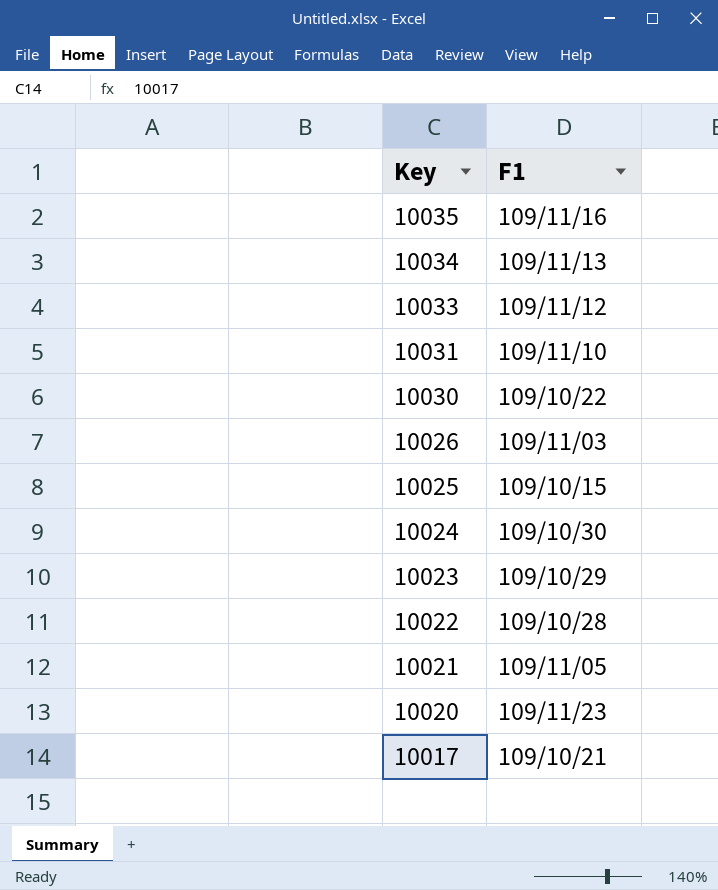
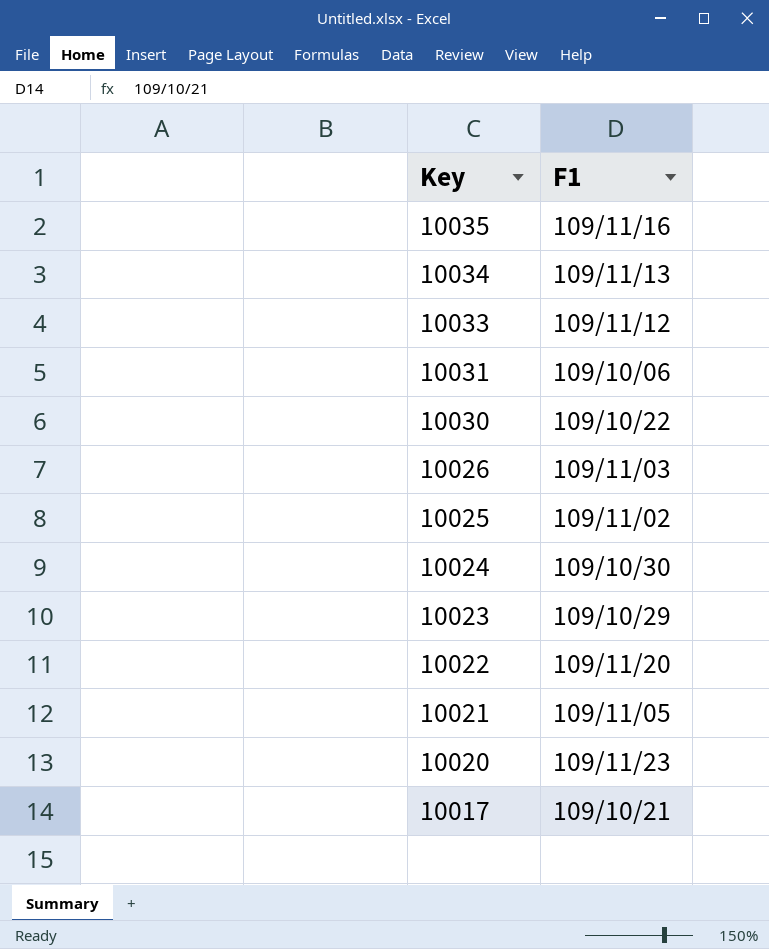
10031 | F1: 109/11/10 -> 109/10/06
10025 | F1: 109/10/15 -> 109/11/02
10022 | F1: 109/10/28 -> 109/11/20

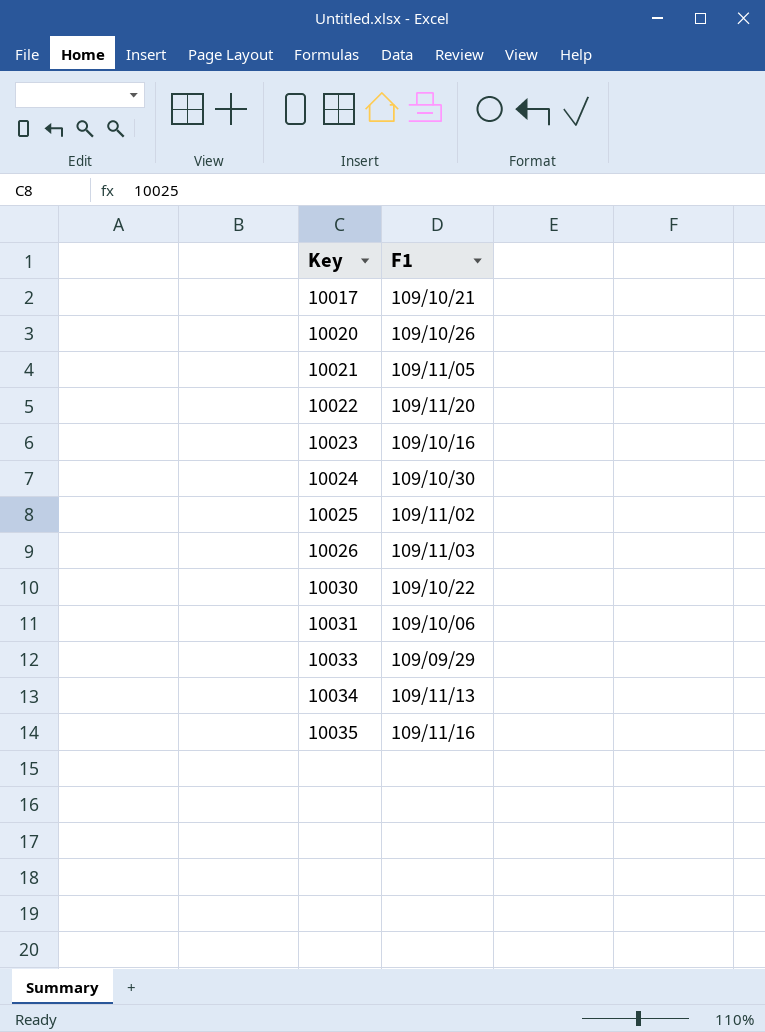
row order: Key descending -> Key ascending
10020 | F1: 109/11/23 -> 109/10/26
10023 | F1: 109/10/29 -> 109/10/16
10033 | F1: 109/11/12 -> 109/09/29

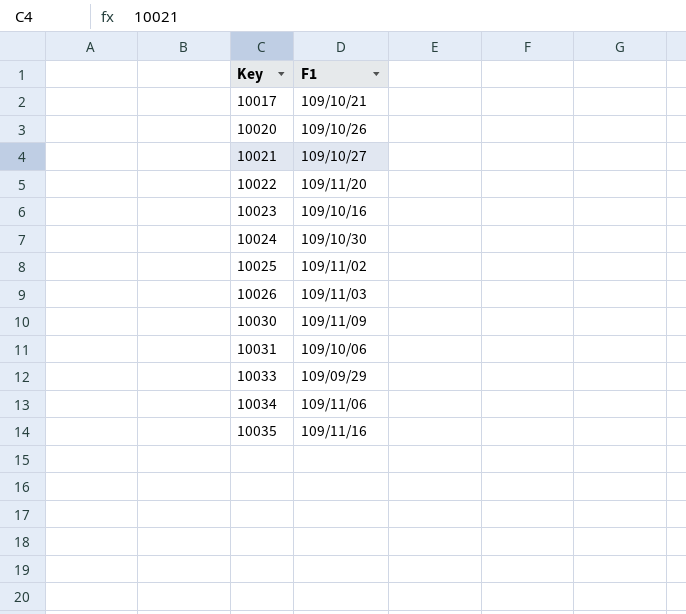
10021 | F1: 109/11/05 -> 109/10/27
10030 | F1: 109/10/22 -> 109/11/09
10034 | F1: 109/11/13 -> 109/11/06

